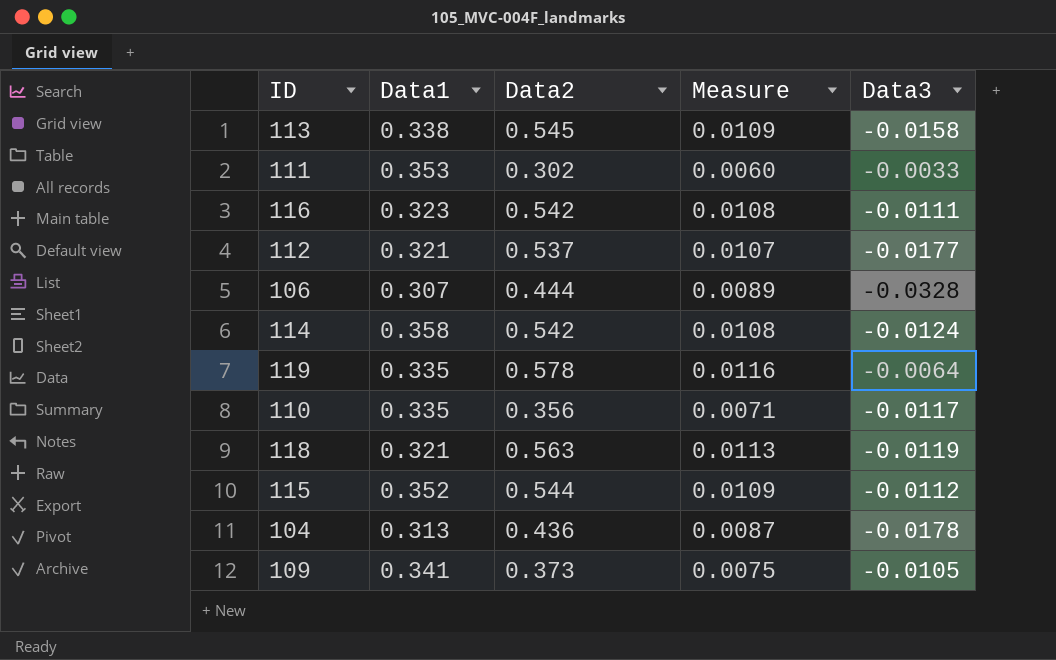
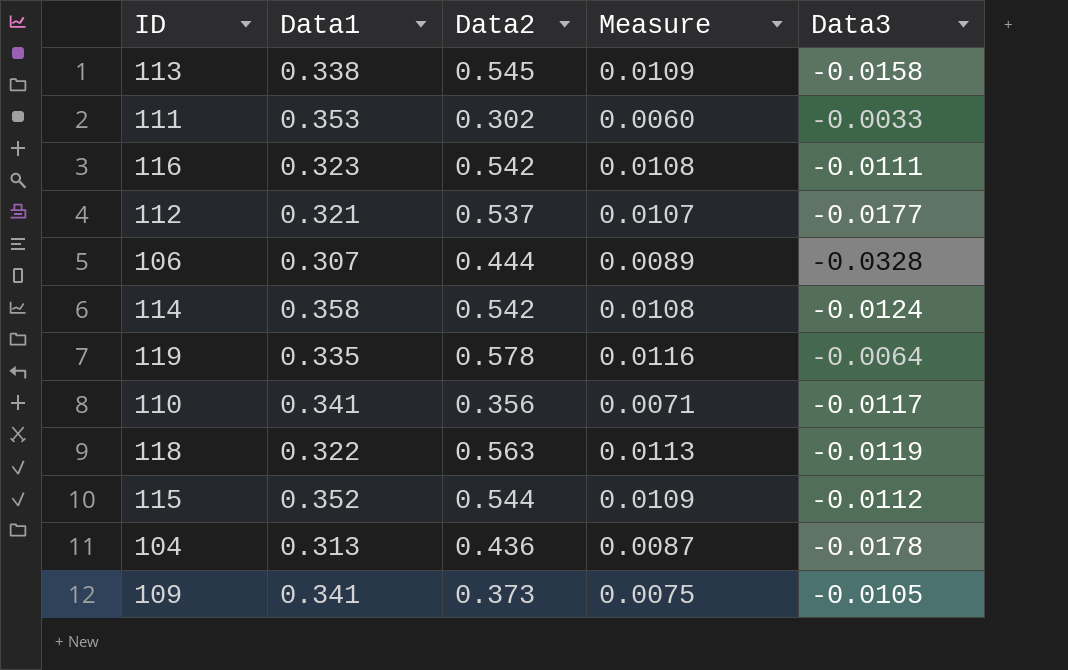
110 | Data1: 0.335 -> 0.341
118 | Data1: 0.321 -> 0.322

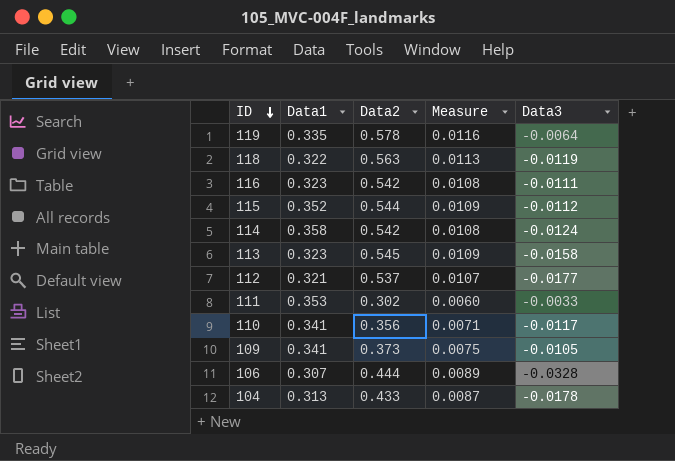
row order: none -> ID descending
113 | Data1: 0.338 -> 0.323
104 | Data2: 0.436 -> 0.433

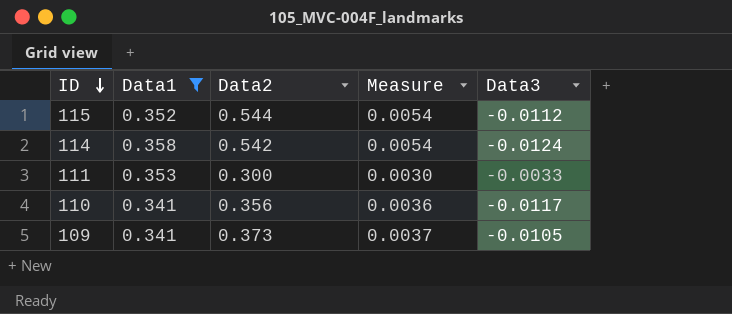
filter: none -> Data1 >= 0.341
column Measure | formula: [Data2] * 0.02 -> [Data2] * 0.01
111 | Data2: 0.302 -> 0.300

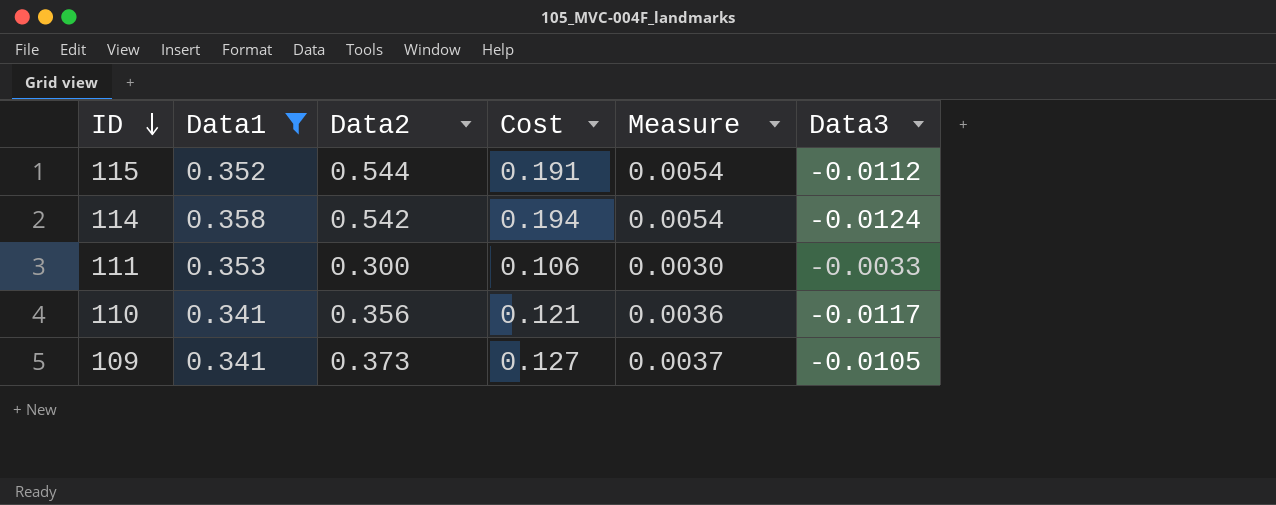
column Cost | formula: none -> [Data1] * [Data2]

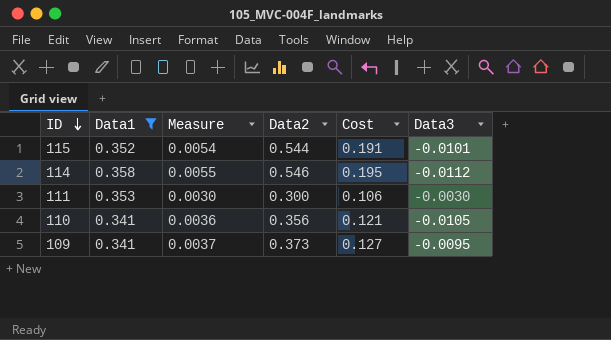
column Measure | position: 5 -> 3
115 | Data3: -0.0112 -> -0.0101
114 | Measure: 0.0054 -> 0.0055
114 | Data2: 0.542 -> 0.546
114 | Cost: 0.194 -> 0.195
114 | Data3: -0.0124 -> -0.0112
111 | Data3: -0.0033 -> -0.0030
110 | Data3: -0.0117 -> -0.0105
109 | Data3: -0.0105 -> -0.0095

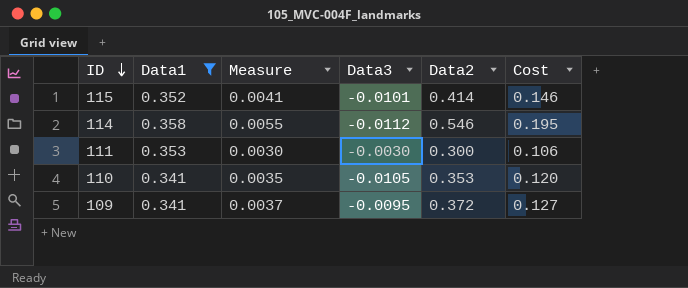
column Data3 | position: 6 -> 4
115 | Measure: 0.0054 -> 0.0041
115 | Data2: 0.544 -> 0.414
115 | Cost: 0.191 -> 0.146
110 | Measure: 0.0036 -> 0.0035
110 | Data2: 0.356 -> 0.353
110 | Cost: 0.121 -> 0.120
109 | Data2: 0.373 -> 0.372

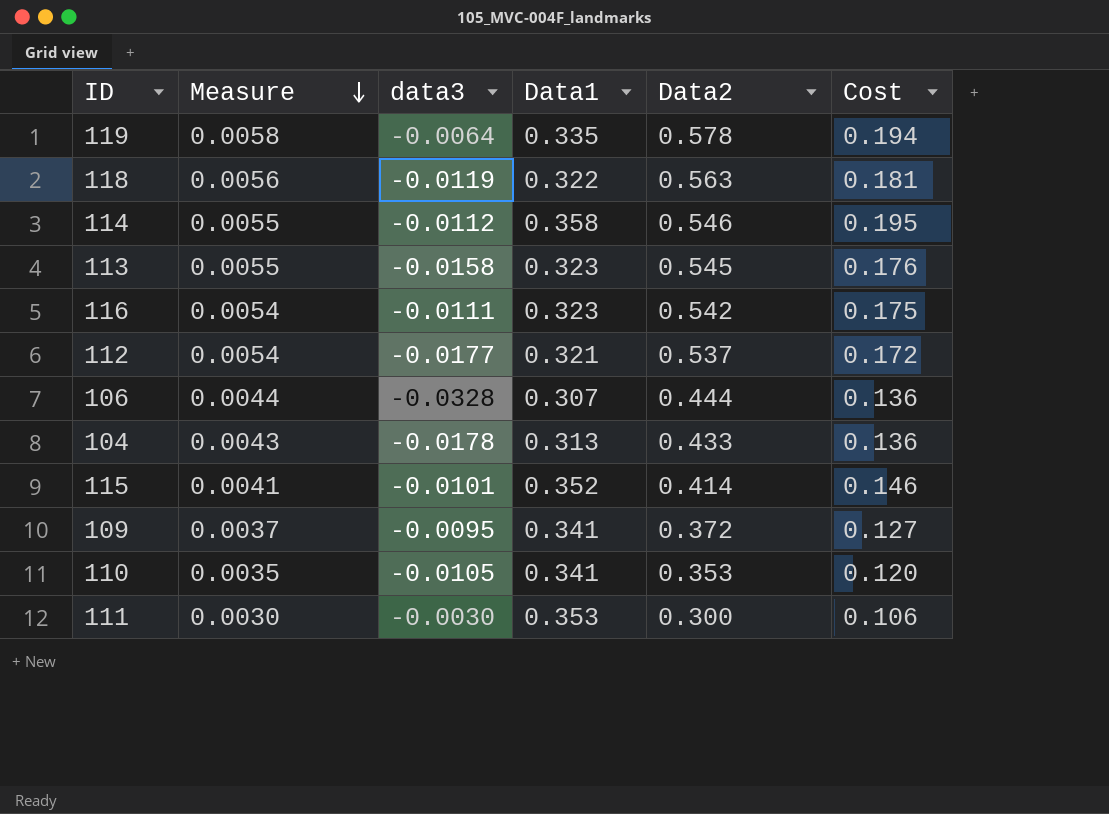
filter: Data1 >= 0.341 -> none
row order: ID descending -> Measure descending
column name: Data3 -> data3
column Data1 | position: 2 -> 4

